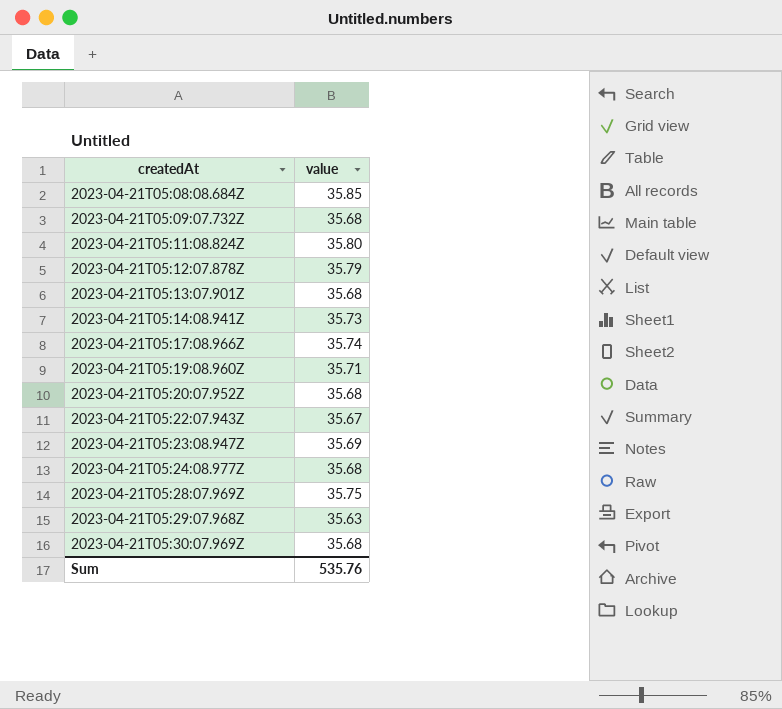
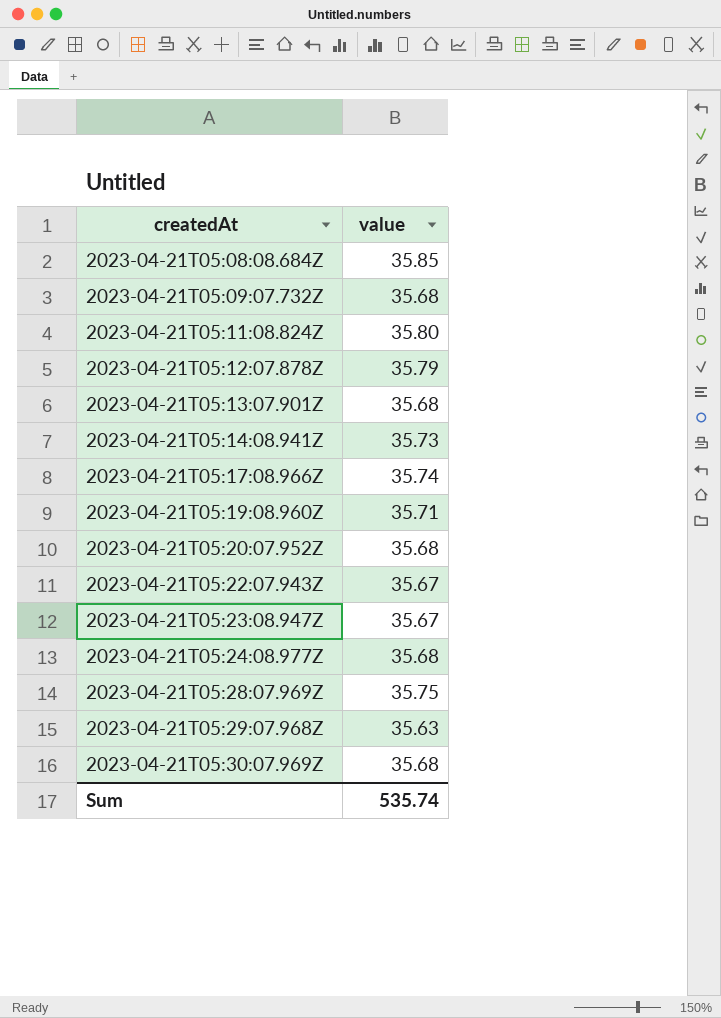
2023-04-21T05:23:08.947Z | value: 35.69 -> 35.67
Sum | value: 535.76 -> 535.74

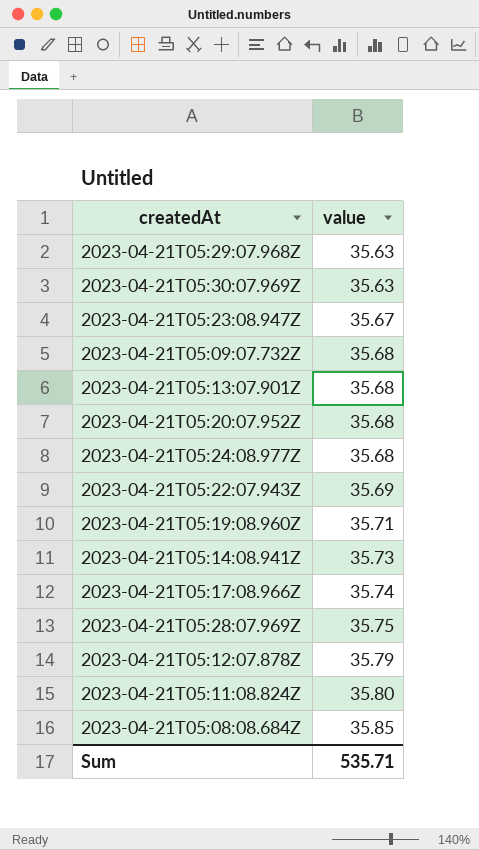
row order: createdAt ascending -> value ascending
2023-04-21T05:30:07.969Z | value: 35.68 -> 35.63
2023-04-21T05:22:07.943Z | value: 35.67 -> 35.69
Sum | value: 535.74 -> 535.71

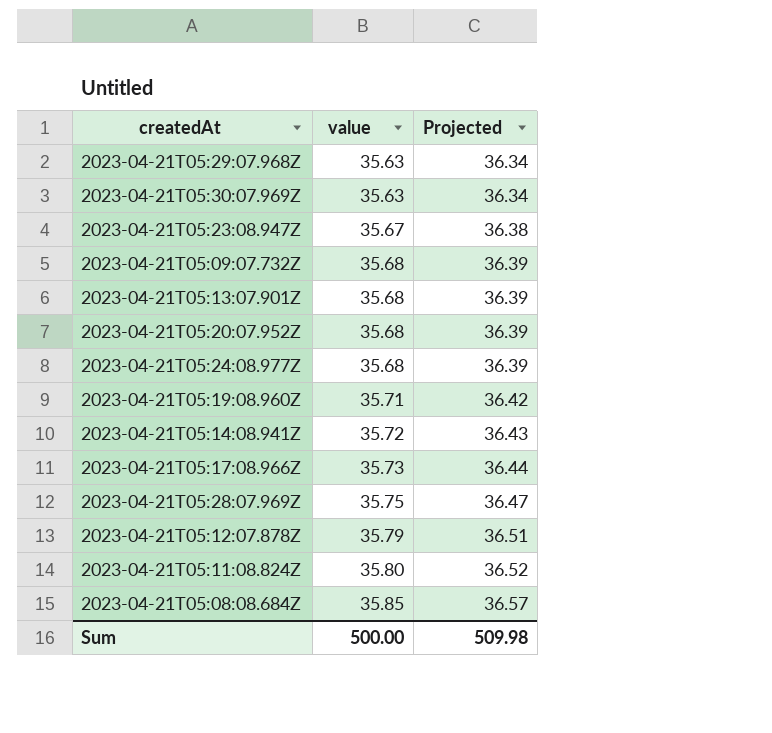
column Projected | formula: none -> [value] * 1.02
row 2023-04-21T05:22:07.943Z: 35.69 -> none
2023-04-21T05:14:08.941Z | value: 35.73 -> 35.72
2023-04-21T05:17:08.966Z | value: 35.74 -> 35.73
Sum | value: 535.71 -> 500.00

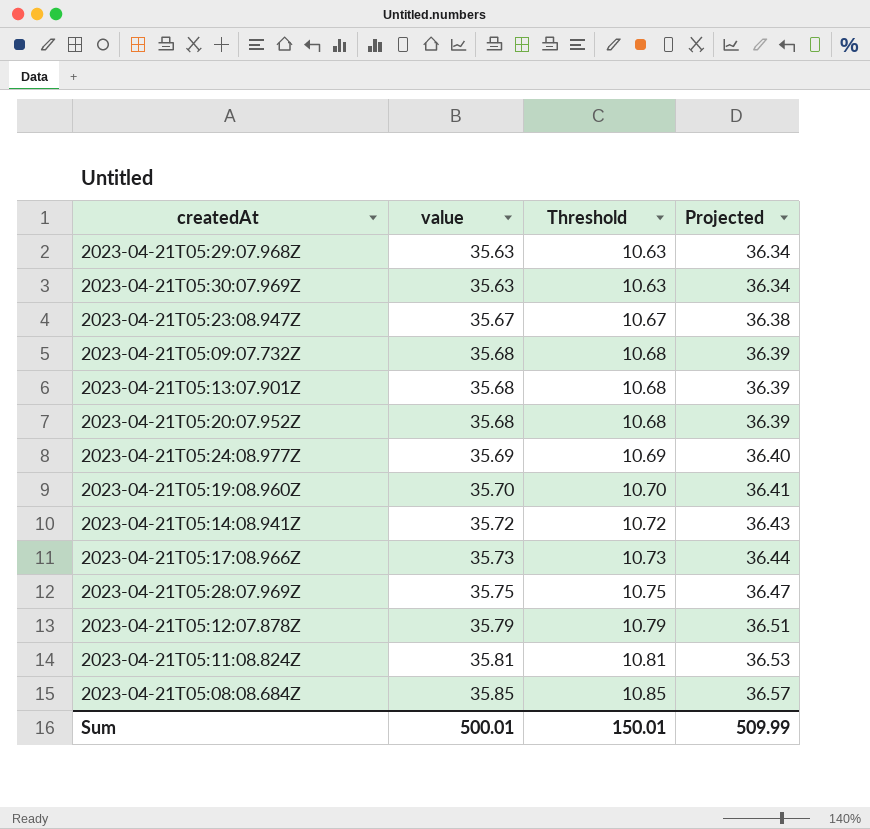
column Threshold | formula: none -> [value] - 25
2023-04-21T05:24:08.977Z | value: 35.68 -> 35.69
2023-04-21T05:24:08.977Z | Projected: 36.39 -> 36.40
2023-04-21T05:19:08.960Z | value: 35.71 -> 35.70
2023-04-21T05:19:08.960Z | Projected: 36.42 -> 36.41
2023-04-21T05:11:08.824Z | value: 35.80 -> 35.81
2023-04-21T05:11:08.824Z | Projected: 36.52 -> 36.53
Sum | value: 500.00 -> 500.01
Sum | Projected: 509.98 -> 509.99

